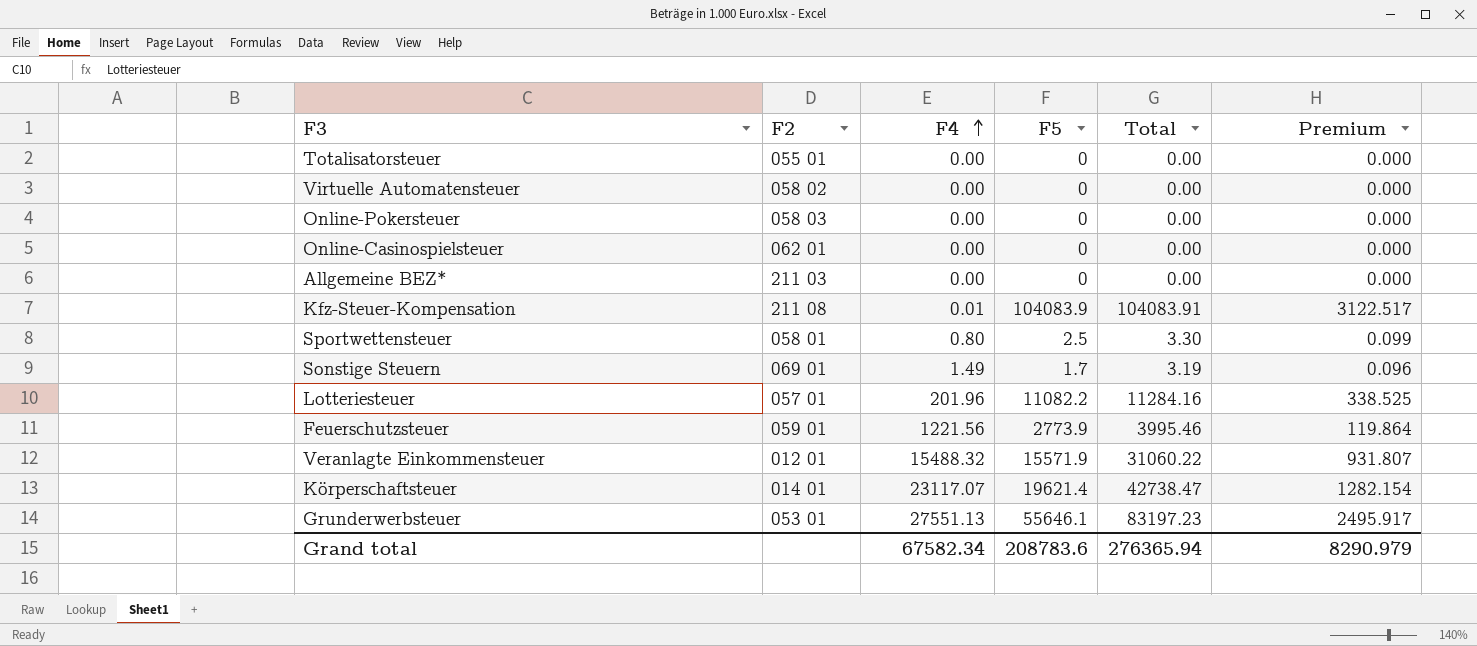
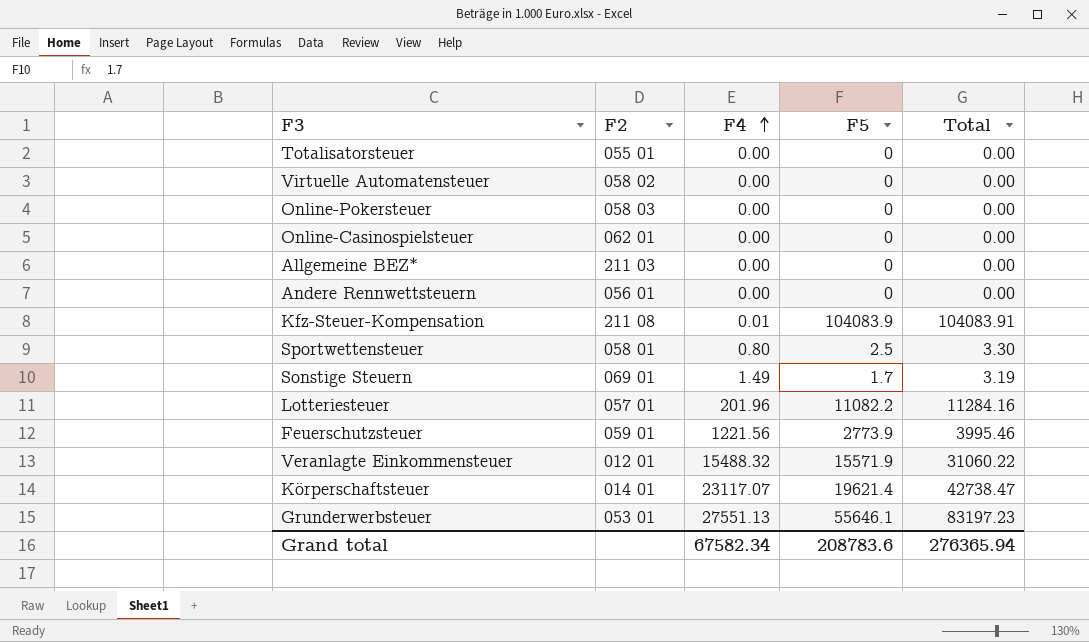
column Premium | formula: [Total] * 0.03 -> none
row Andere Rennwettsteuern: none -> 056 01 | 0.00 | 0 | 0.00

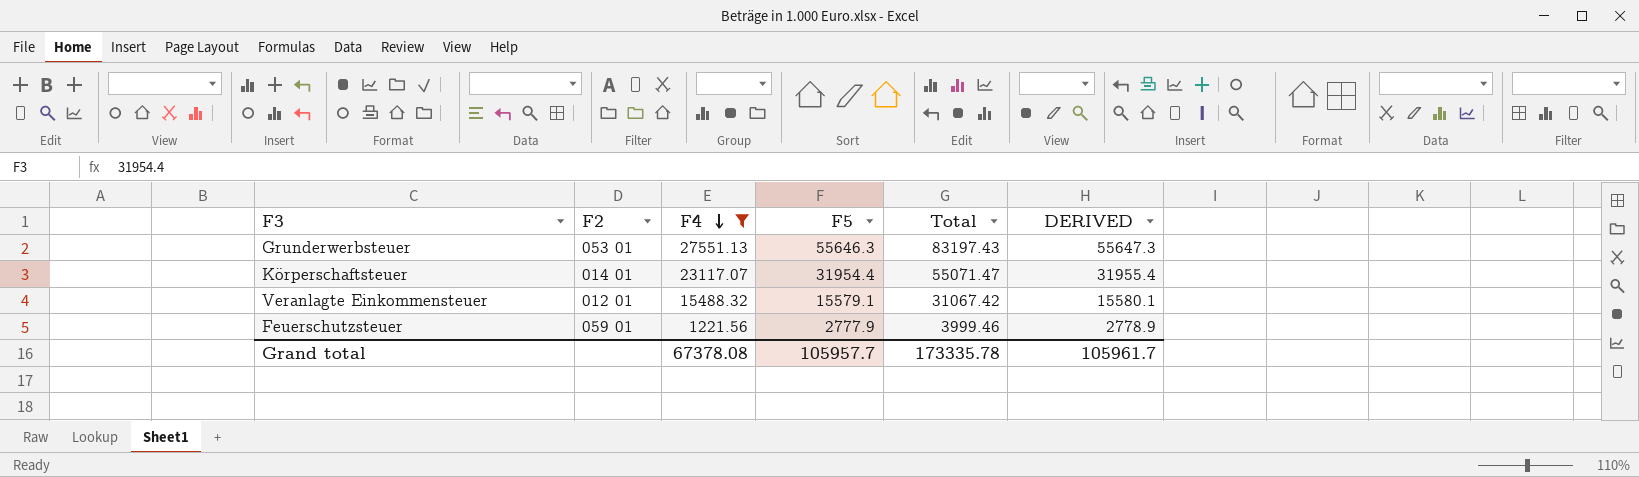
filter: none -> F4 >= 1221.56
row order: F4 ascending -> F4 descending
column DERIVED | formula: none -> [F5] + 1
Grunderwerbsteuer | F5: 55646.1 -> 55646.3
Grunderwerbsteuer | Total: 83197.23 -> 83197.43
Körperschaftsteuer | F5: 19621.4 -> 31954.4
Körperschaftsteuer | Total: 42738.47 -> 55071.47
Veranlagte Einkommensteuer | F5: 15571.9 -> 15579.1
Veranlagte Einkommensteuer | Total: 31060.22 -> 31067.42
Feuerschutzsteuer | F5: 2773.9 -> 2777.9
Feuerschutzsteuer | Total: 3995.46 -> 3999.46
Grand total | F4: 67582.34 -> 67378.08
Grand total | F5: 208783.6 -> 105957.7
Grand total | Total: 276365.94 -> 173335.78

